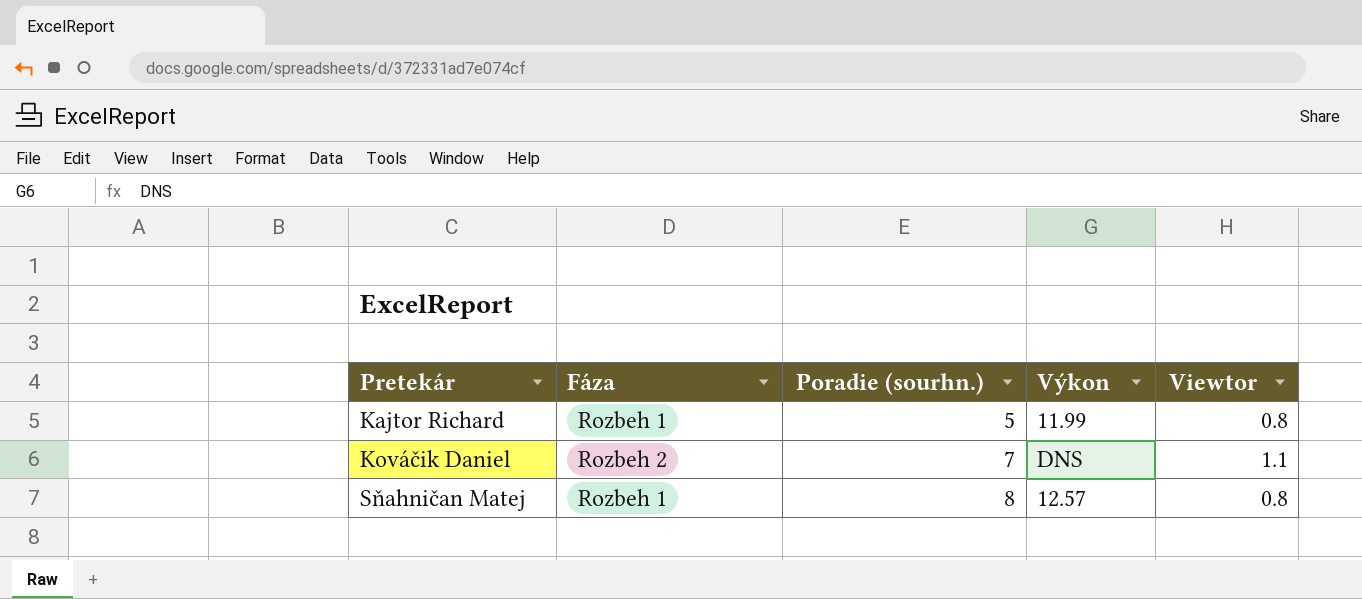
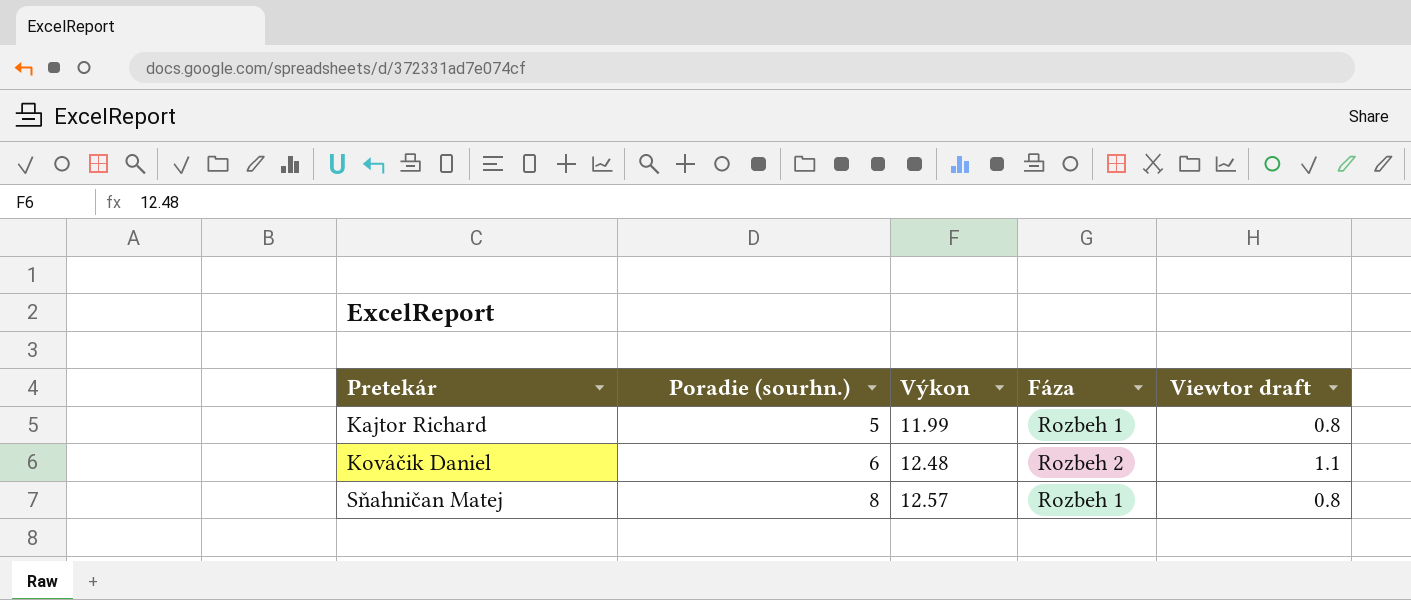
column Fáza | position: 2 -> 4
column name: Viewtor -> Viewtor draft
Kováčik Daniel | Poradie (sourhn.): 7 -> 6
Kováčik Daniel | Výkon: DNS -> 12.48

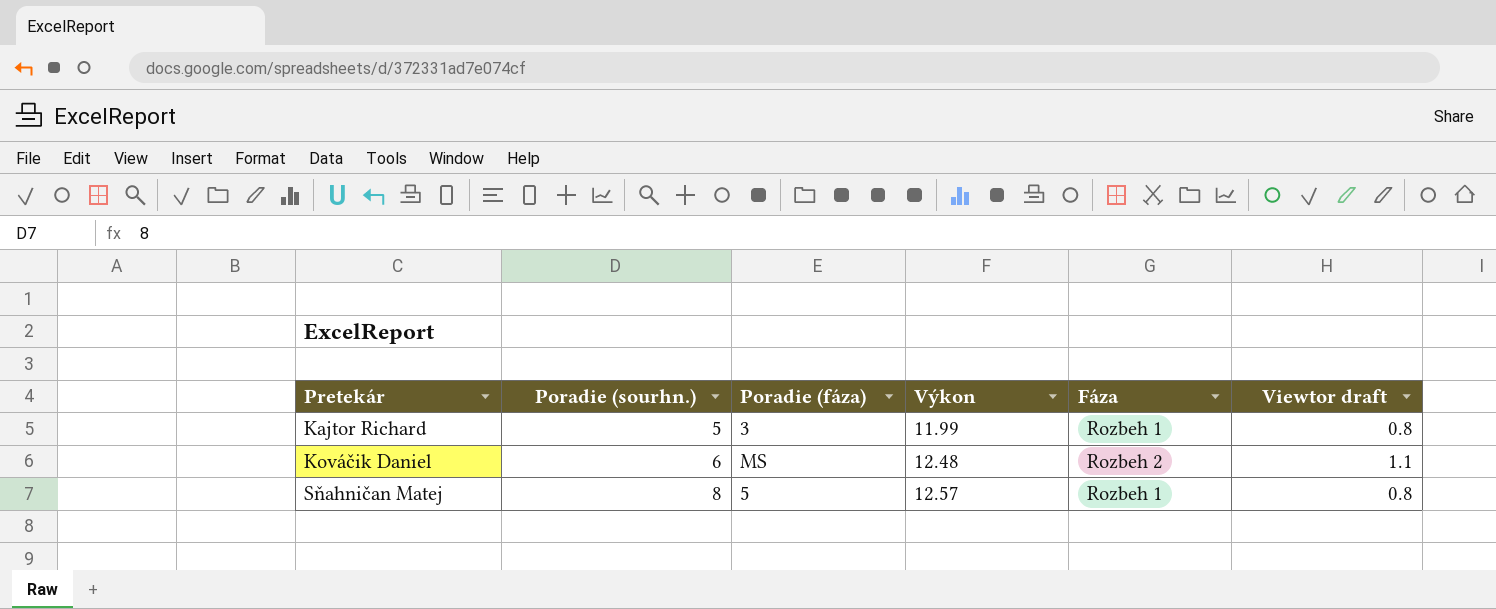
column Poradie (fáza) | position: none -> 3

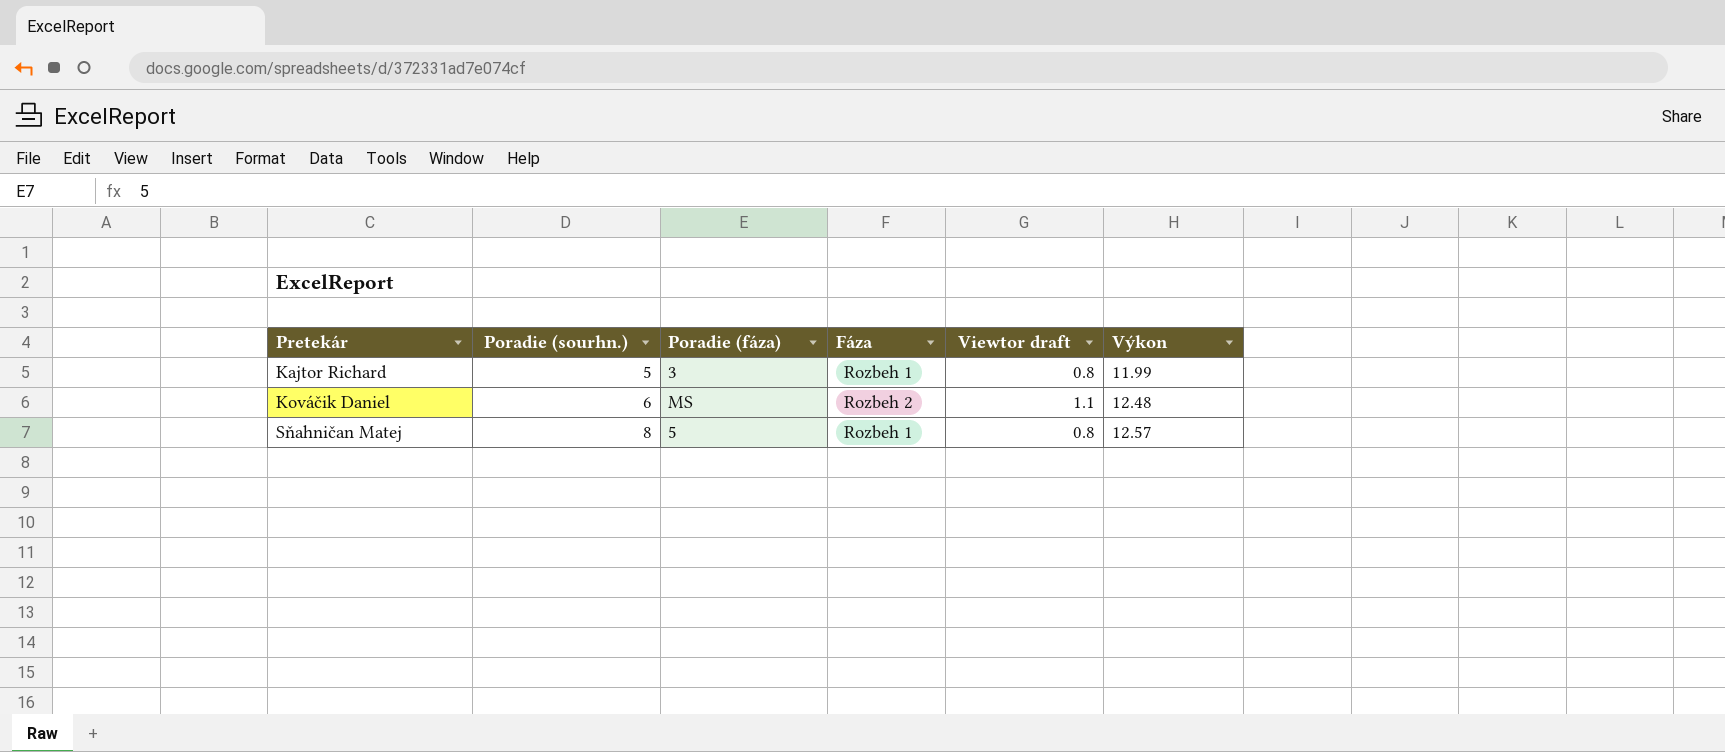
column Výkon | position: 4 -> 6

